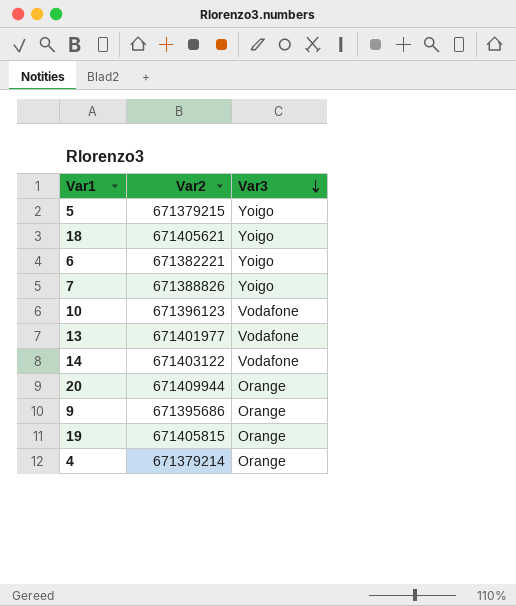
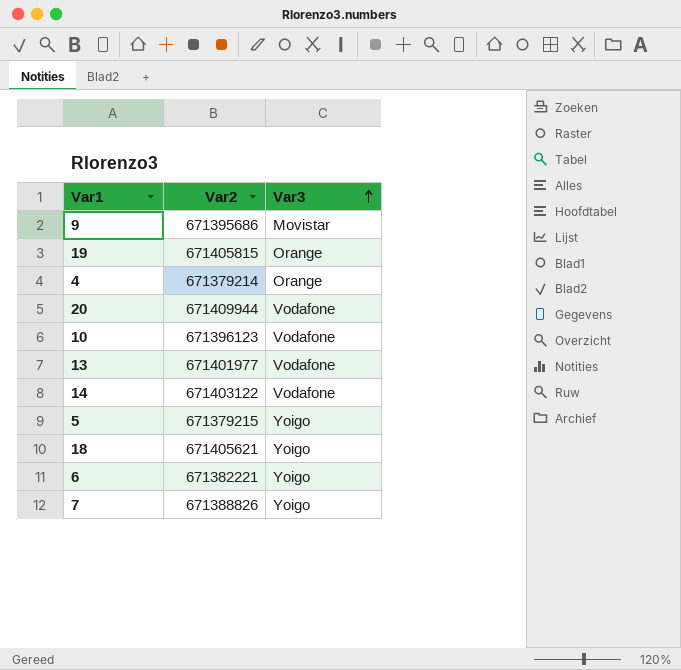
row order: Var3 descending -> Var3 ascending
9 | Var3: Orange -> Movistar
20 | Var3: Orange -> Vodafone

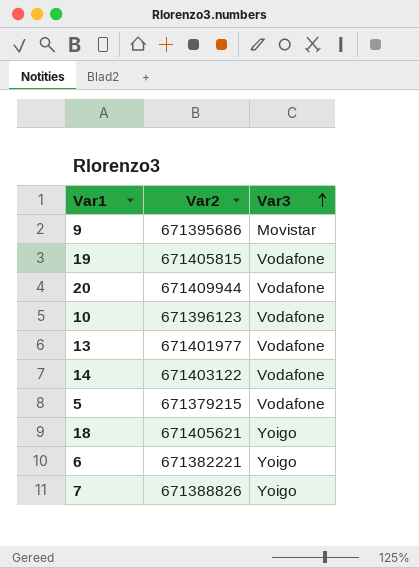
row 4: 671379214 | Orange -> none
19 | Var3: Orange -> Vodafone
5 | Var3: Yoigo -> Vodafone

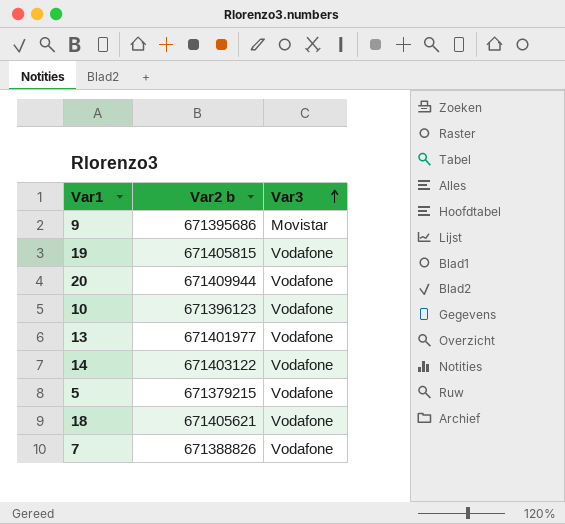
column name: Var2 -> Var2 b
row 6: 671382221 | Yoigo -> none
18 | Var3: Yoigo -> Vodafone
7 | Var3: Yoigo -> Vodafone

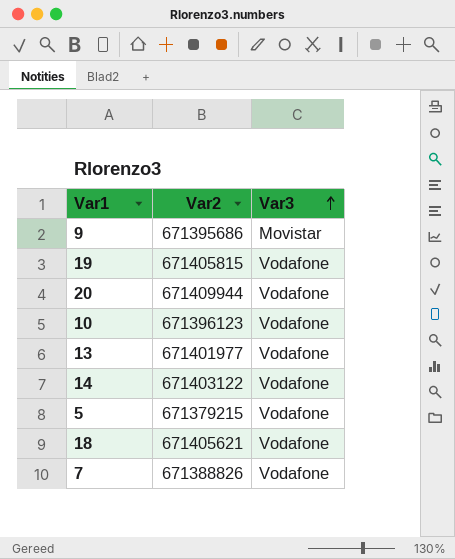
column name: Var2 b -> Var2

